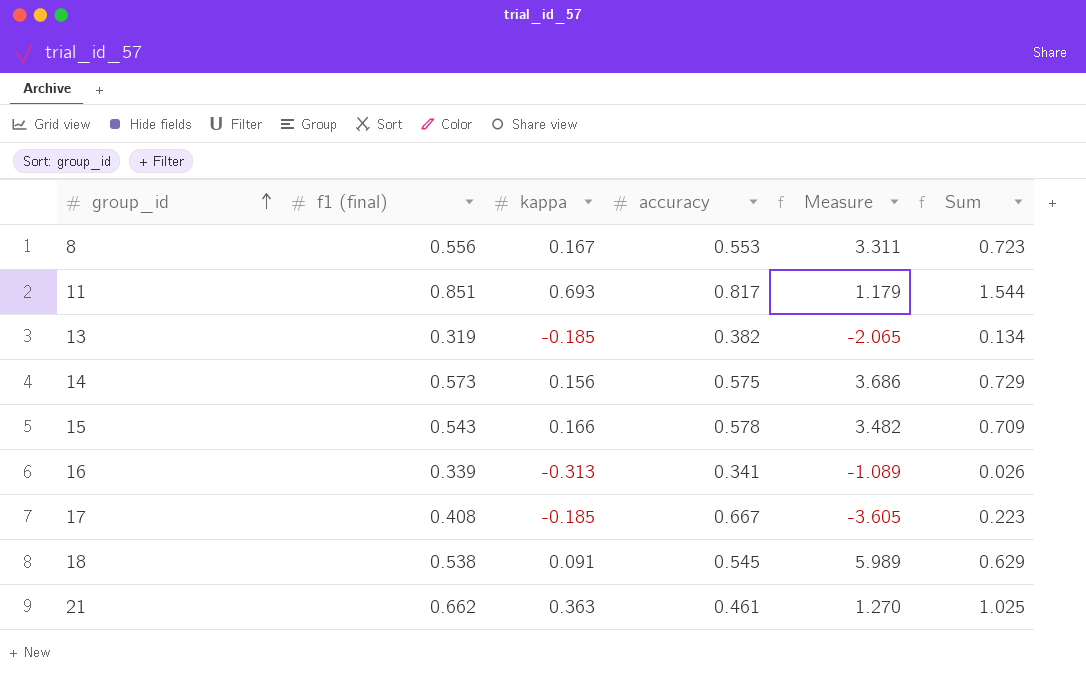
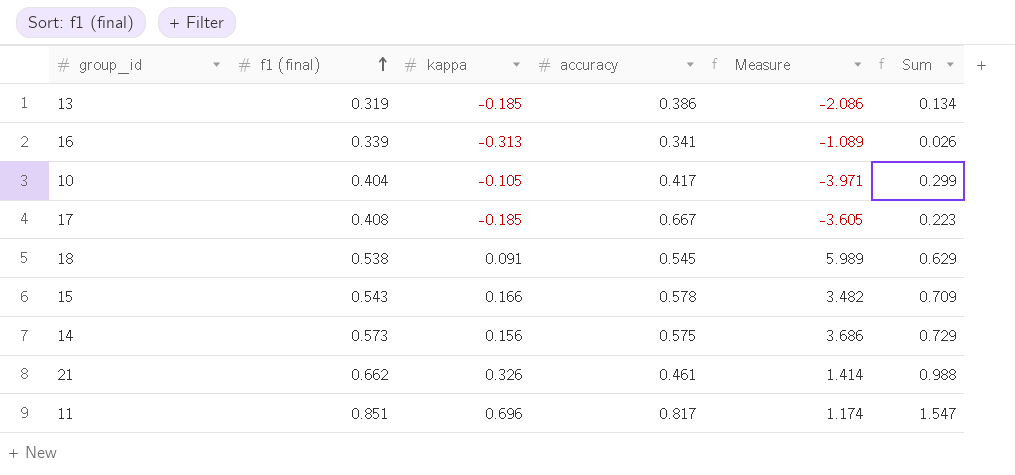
row order: group_id ascending -> f1 (final) ascending
row 8: 0.556 | 0.167 | 0.553 | 3.311 | 0.723 -> none
13 | accuracy: 0.382 -> 0.386
13 | Measure: -2.065 -> -2.086
row 10: none -> 0.404 | -0.105 | 0.417 | -3.971 | 0.299
21 | kappa: 0.363 -> 0.326
21 | Measure: 1.270 -> 1.414
21 | Sum: 1.025 -> 0.988
11 | kappa: 0.693 -> 0.696
11 | Measure: 1.179 -> 1.174
11 | Sum: 1.544 -> 1.547

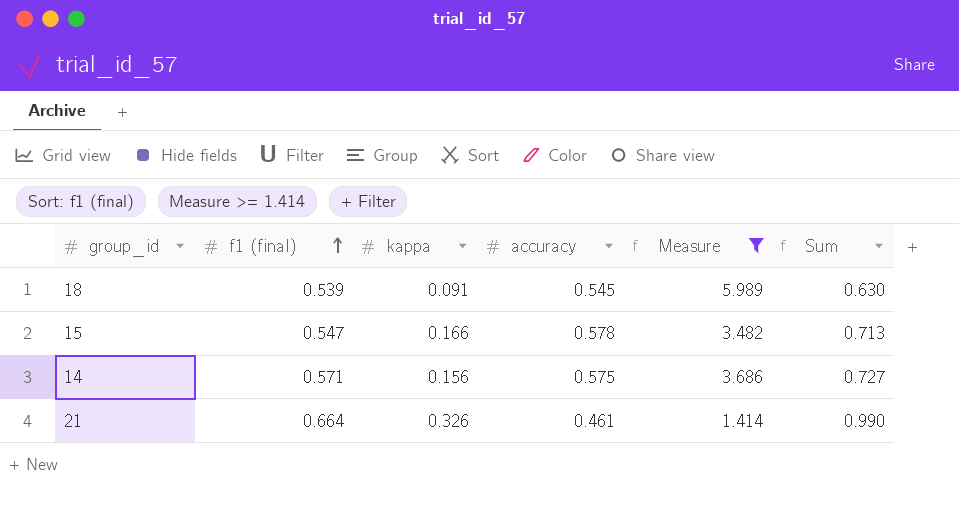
filter: none -> Measure >= 1.414
18 | f1 (final): 0.538 -> 0.539
18 | Sum: 0.629 -> 0.630
15 | f1 (final): 0.543 -> 0.547
15 | Sum: 0.709 -> 0.713
14 | f1 (final): 0.573 -> 0.571
14 | Sum: 0.729 -> 0.727
21 | f1 (final): 0.662 -> 0.664
21 | Sum: 0.988 -> 0.990

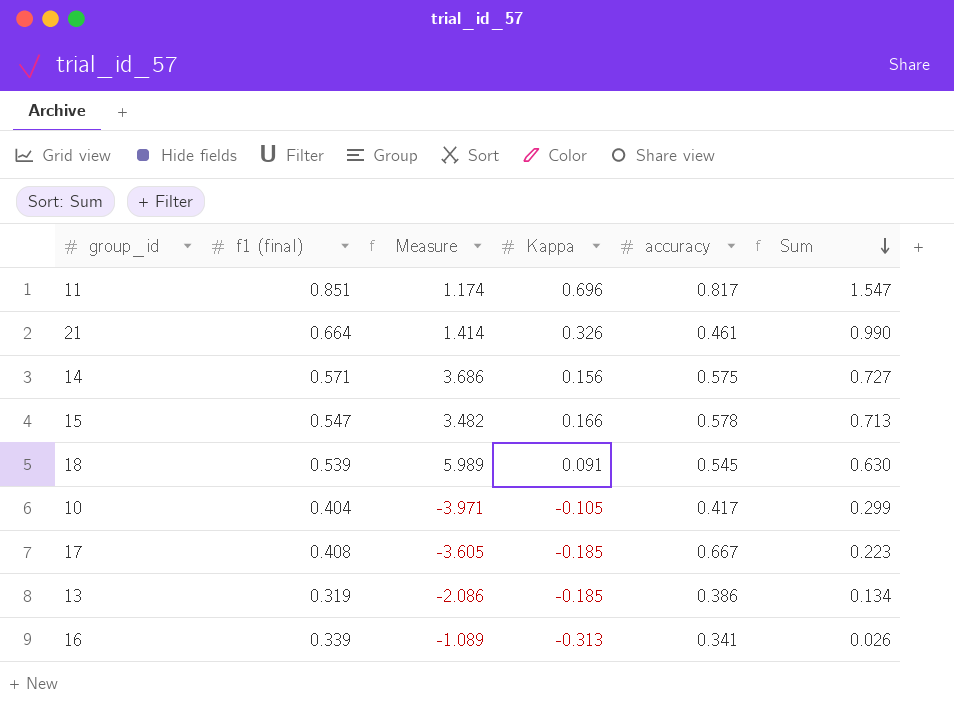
filter: Measure >= 1.414 -> none
row order: f1 (final) ascending -> Sum descending
column Measure | position: 5 -> 3
column name: kappa -> Kappa

